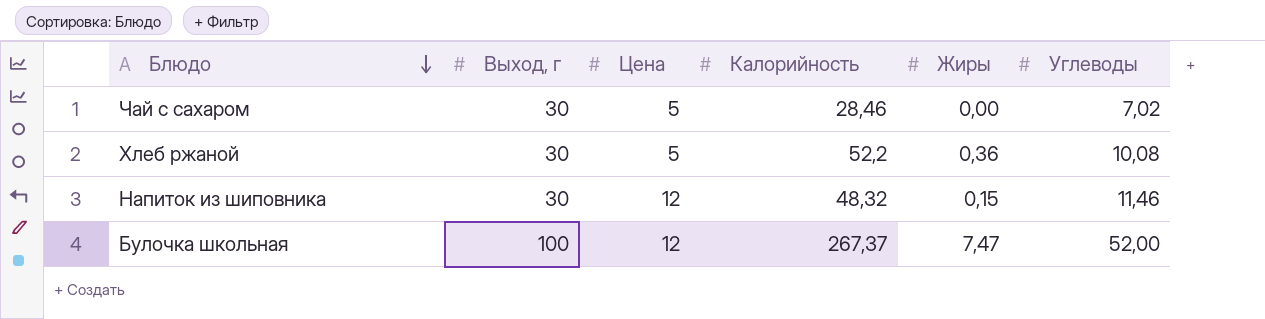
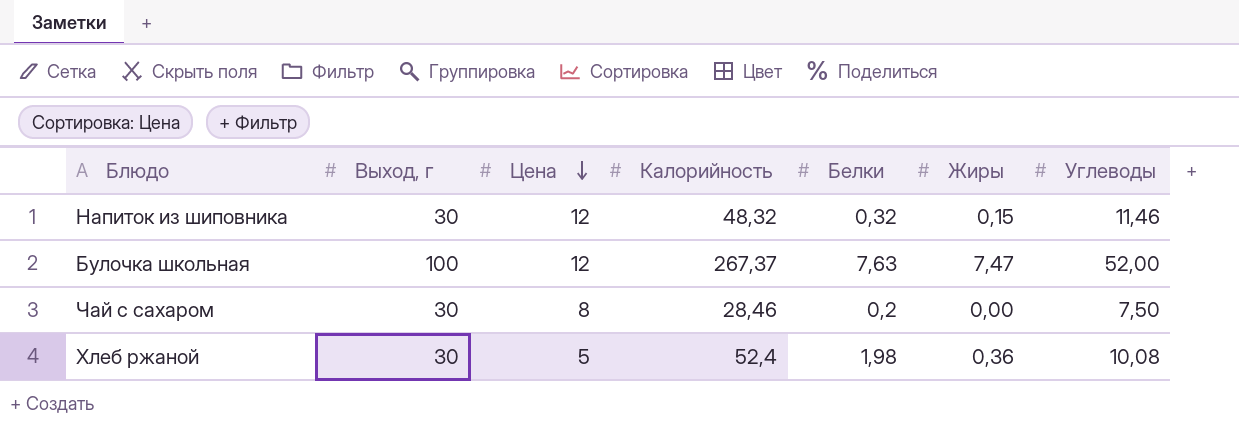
row order: Блюдо descending -> Цена descending
column Белки | position: none -> 5
Чай с сахаром | Цена: 5 -> 8
Чай с сахаром | Углеводы: 7,02 -> 7,50
Хлеб ржаной | Калорийность: 52,2 -> 52,4

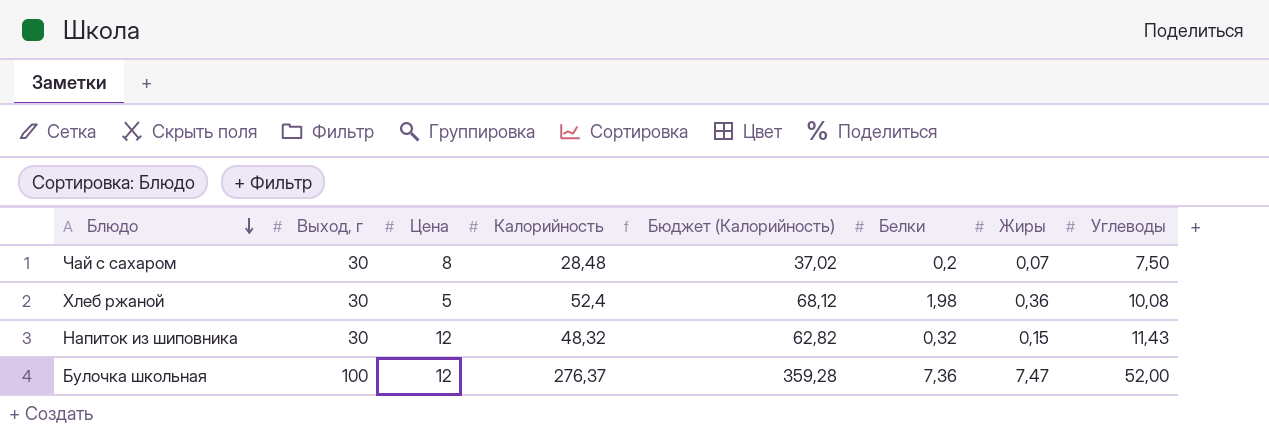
row order: Цена descending -> Блюдо descending
column Бюджет (Калорийность) | formula: none -> [Калорийность] * 1,3
Чай с сахаром | Калорийность: 28,46 -> 28,48
Чай с сахаром | Жиры: 0,00 -> 0,07
Напиток из шиповника | Углеводы: 11,46 -> 11,43
Булочка школьная | Калорийность: 267,37 -> 276,37
Булочка школьная | Белки: 7,63 -> 7,36

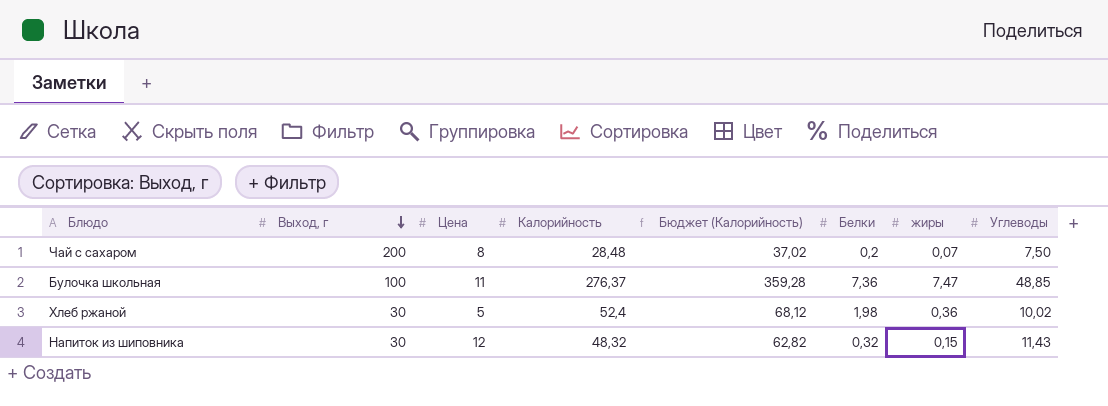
row order: Блюдо descending -> Выход, г descending
column name: Жиры -> жиры
Чай с сахаром | Выход, г: 30 -> 200
Булочка школьная | Цена: 12 -> 11
Булочка школьная | Углеводы: 52,00 -> 48,85
Хлеб ржаной | Углеводы: 10,08 -> 10,02

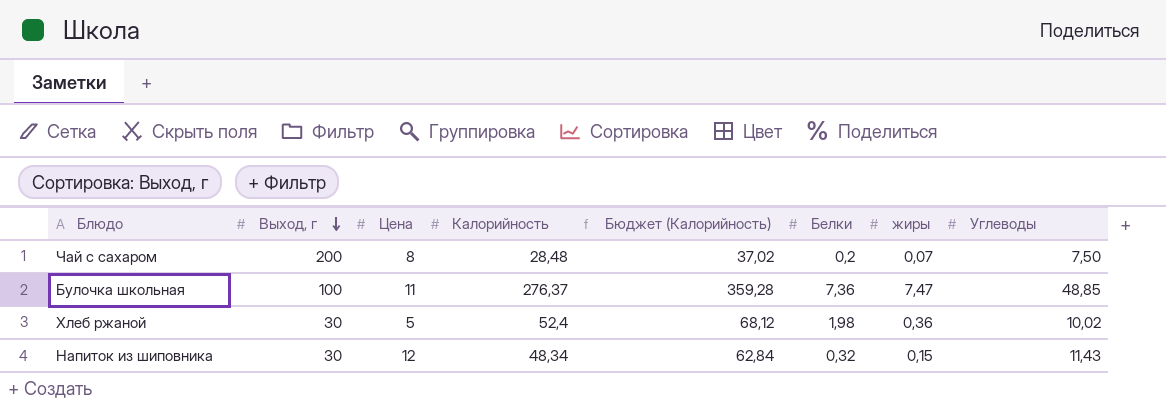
Напиток из шиповника | Калорийность: 48,32 -> 48,34
Напиток из шиповника | Бюджет (Калорийность): 62,82 -> 62,84

